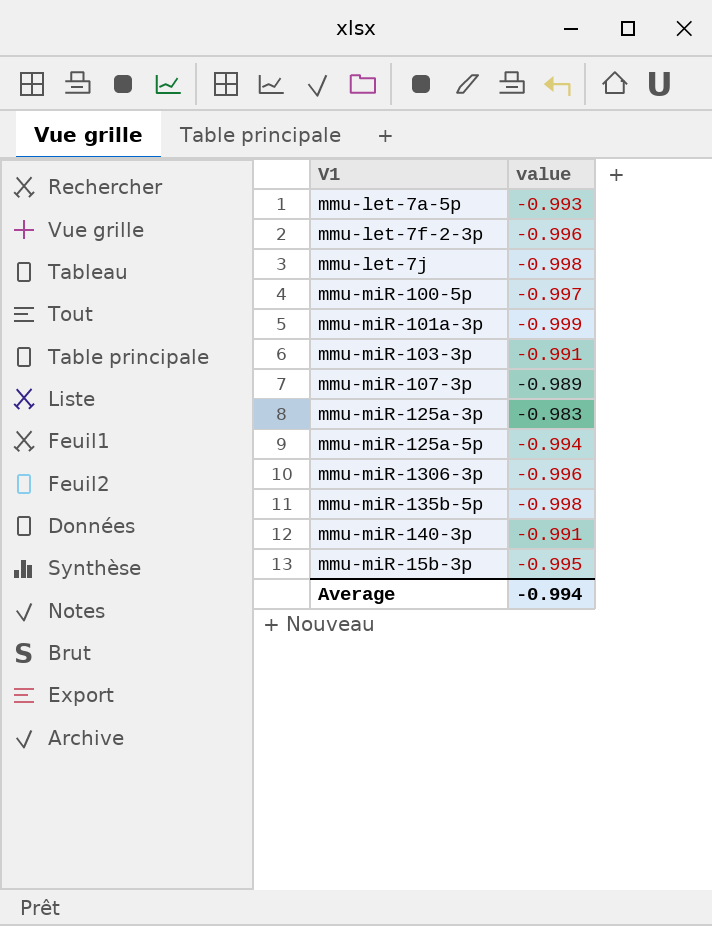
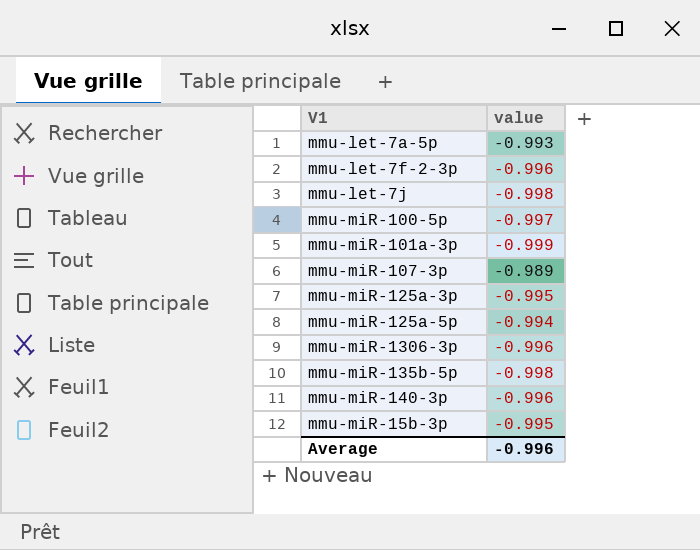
row mmu-miR-103-3p: -0.991 -> none
mmu-miR-125a-3p | value: -0.983 -> -0.995
mmu-miR-140-3p | value: -0.991 -> -0.996
Average | value: -0.994 -> -0.996

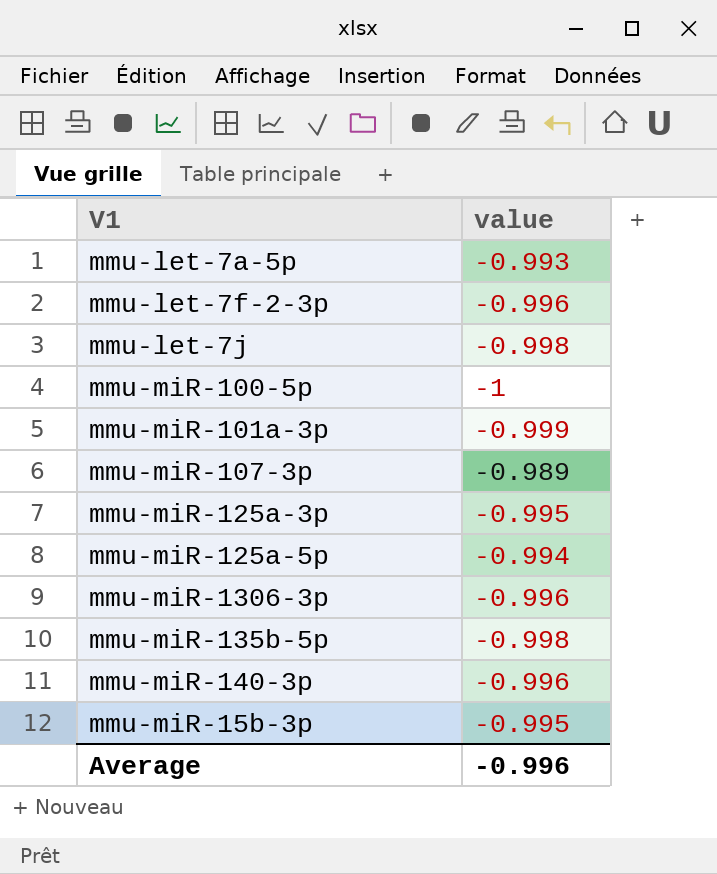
mmu-miR-100-5p | value: -0.997 -> -1

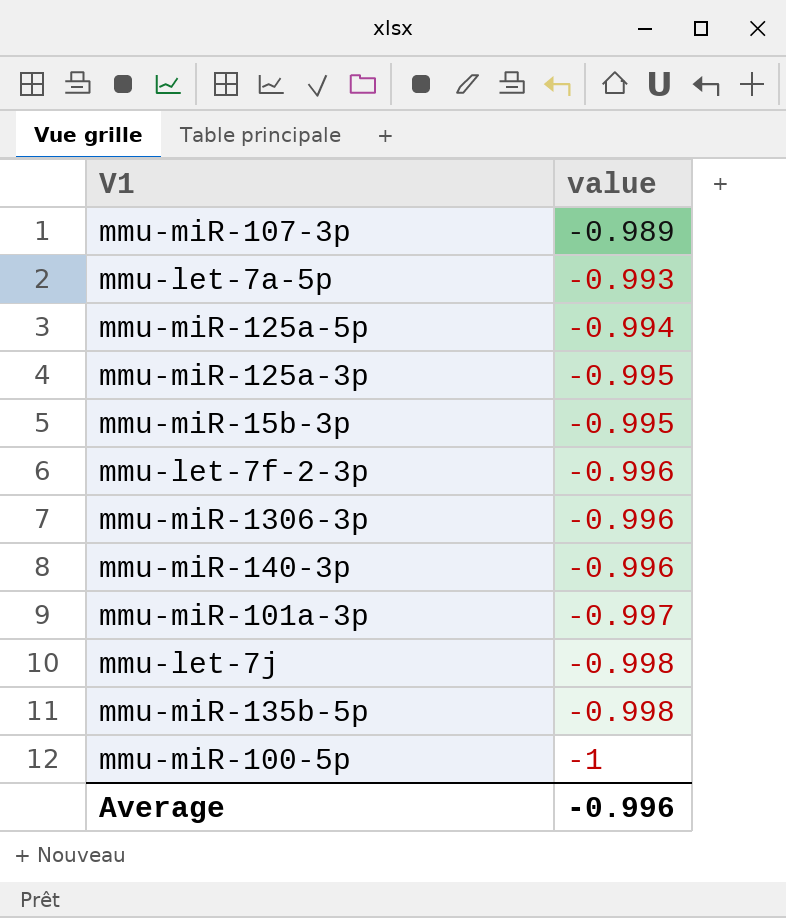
row order: none -> value descending
mmu-miR-101a-3p | value: -0.999 -> -0.997

